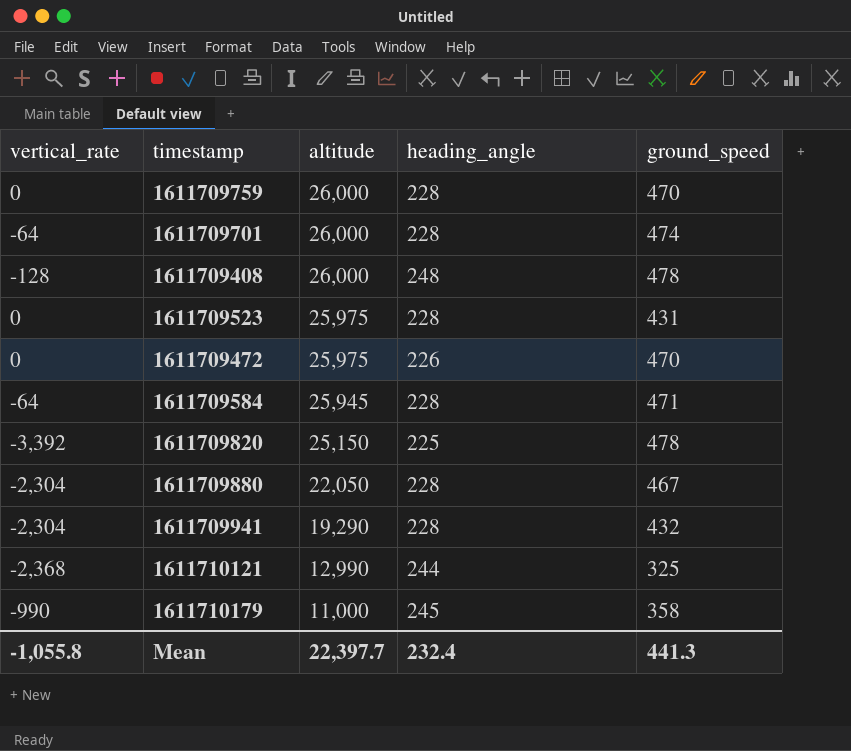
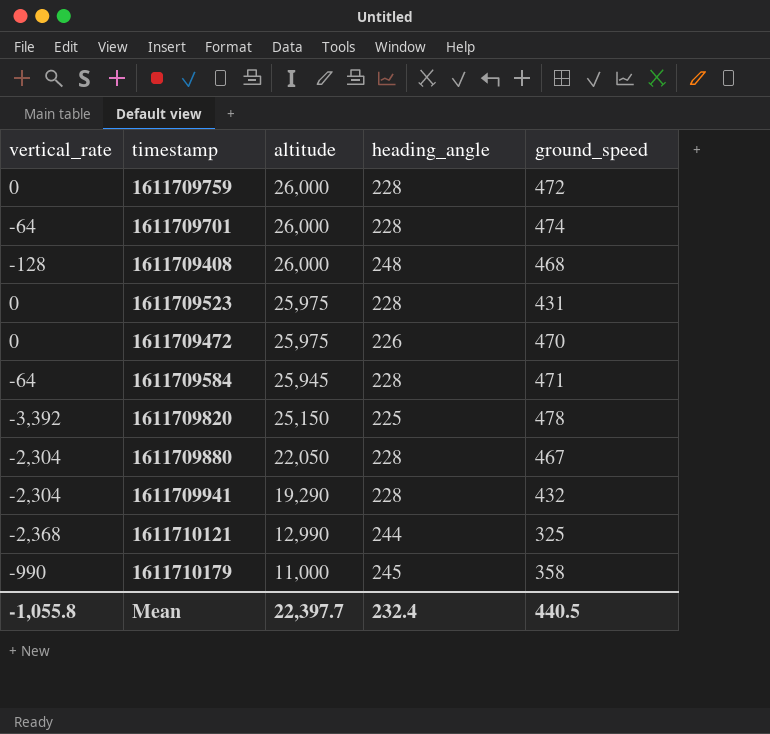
1611709759 | ground_speed: 470 -> 472
1611709408 | ground_speed: 478 -> 468
Mean | ground_speed: 441.3 -> 440.5

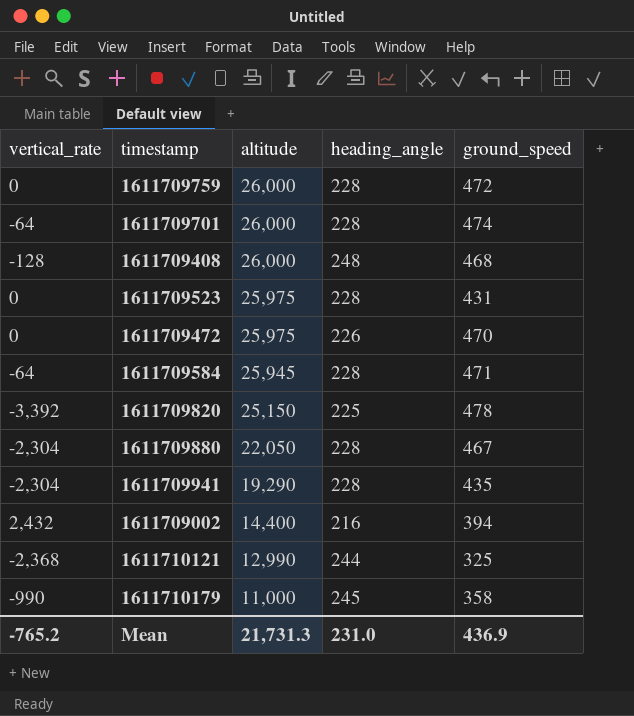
1611709941 | ground_speed: 432 -> 435
row 1611709002: none -> 2,432 | 14,400 | 216 | 394
Mean | vertical_rate: -1,055.8 -> -765.2
Mean | altitude: 22,397.7 -> 21,731.3
Mean | heading_angle: 232.4 -> 231.0
Mean | ground_speed: 440.5 -> 436.9

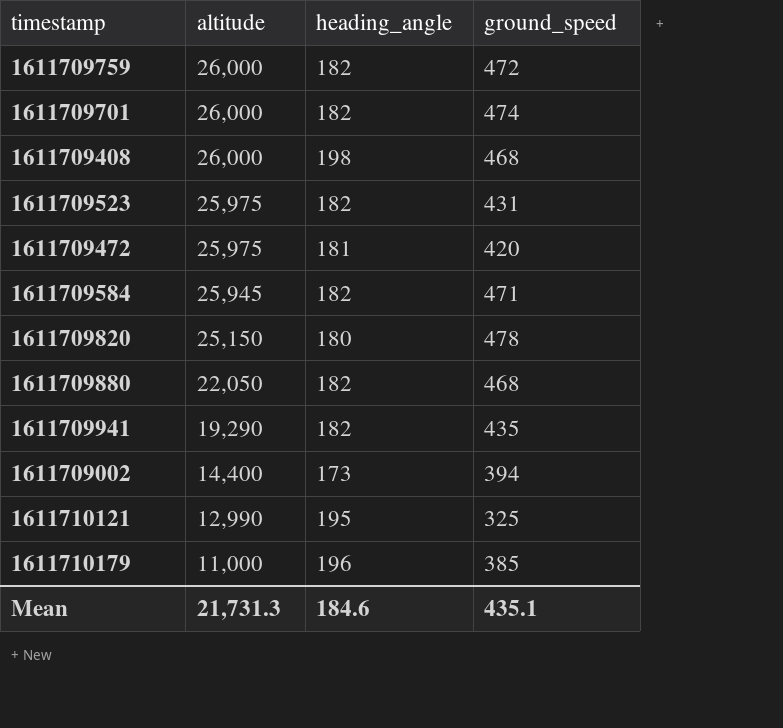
column vertical_rate | position: 1 -> none
1611709759 | heading_angle: 228 -> 182
1611709701 | heading_angle: 228 -> 182
1611709408 | heading_angle: 248 -> 198
1611709523 | heading_angle: 228 -> 182
1611709472 | heading_angle: 226 -> 181
1611709472 | ground_speed: 470 -> 420
1611709584 | heading_angle: 228 -> 182
1611709820 | heading_angle: 225 -> 180
1611709880 | heading_angle: 228 -> 182
1611709880 | ground_speed: 467 -> 468
1611709941 | heading_angle: 228 -> 182
1611709002 | heading_angle: 216 -> 173
1611710121 | heading_angle: 244 -> 195
1611710179 | heading_angle: 245 -> 196
1611710179 | ground_speed: 358 -> 385
Mean | heading_angle: 231.0 -> 184.6
Mean | ground_speed: 436.9 -> 435.1

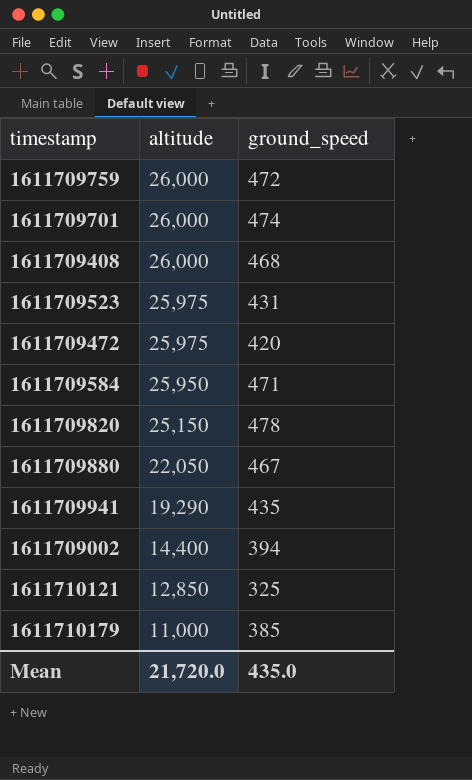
column heading_angle | position: 3 -> none
1611709584 | altitude: 25,945 -> 25,950
1611709880 | ground_speed: 468 -> 467
1611710121 | altitude: 12,990 -> 12,850
Mean | altitude: 21,731.3 -> 21,720.0
Mean | ground_speed: 435.1 -> 435.0

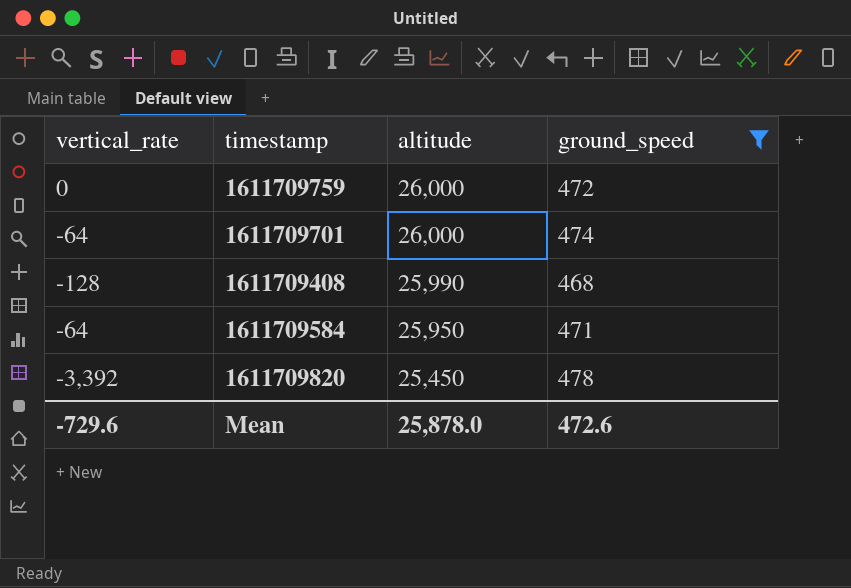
filter: none -> ground_speed >= 468
column vertical_rate | position: none -> 1
1611709408 | altitude: 26,000 -> 25,990
1611709820 | altitude: 25,150 -> 25,450
Mean | altitude: 21,720.0 -> 25,878.0
Mean | ground_speed: 435.0 -> 472.6

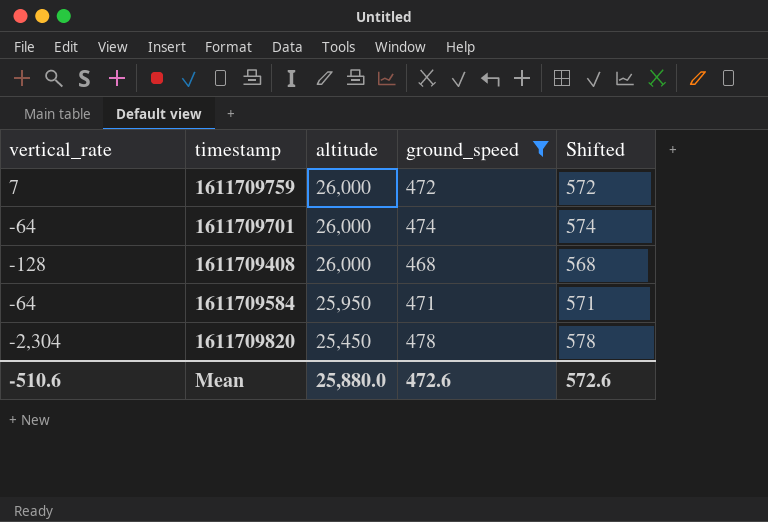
column Shifted | formula: none -> [ground_speed] + 100
1611709759 | vertical_rate: 0 -> 7
1611709408 | altitude: 25,990 -> 26,000
1611709820 | vertical_rate: -3,392 -> -2,304
Mean | vertical_rate: -729.6 -> -510.6
Mean | altitude: 25,878.0 -> 25,880.0

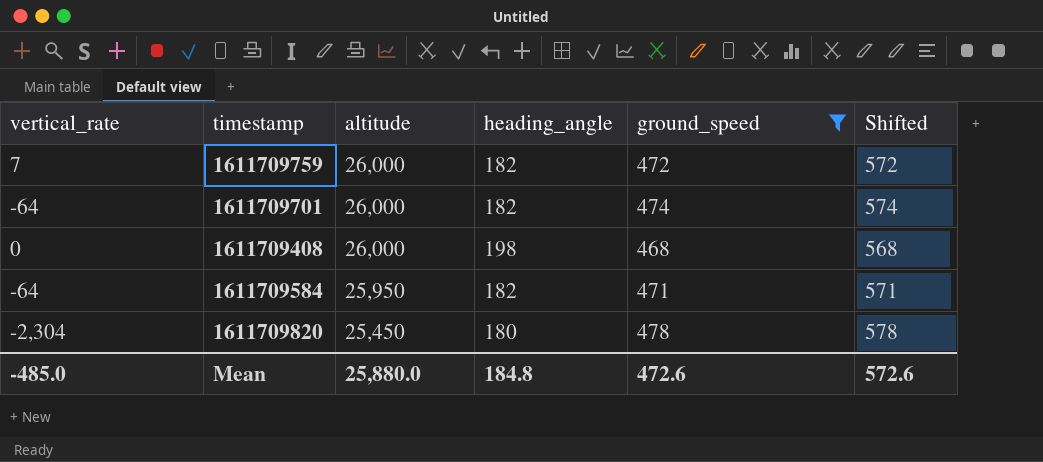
column heading_angle | position: none -> 4
1611709408 | vertical_rate: -128 -> 0
Mean | vertical_rate: -510.6 -> -485.0

